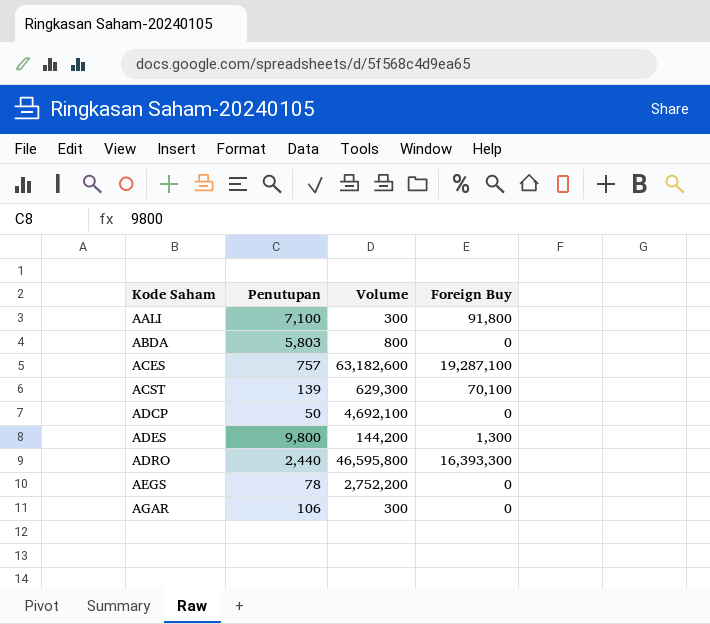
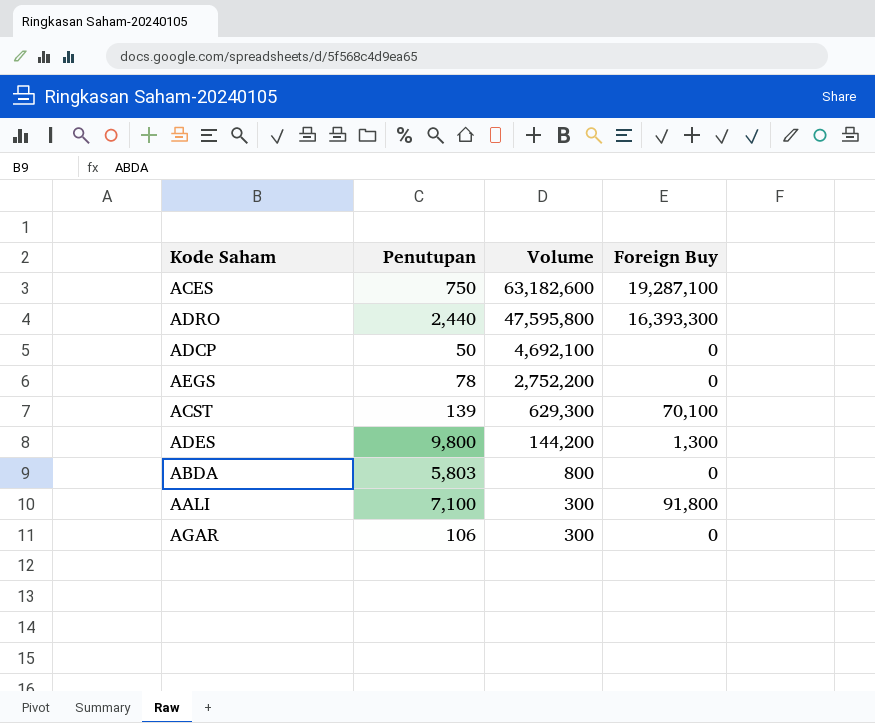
row order: Kode Saham ascending -> Volume descending
ACES | Penutupan: 757 -> 750
ADRO | Volume: 46,595,800 -> 47,595,800

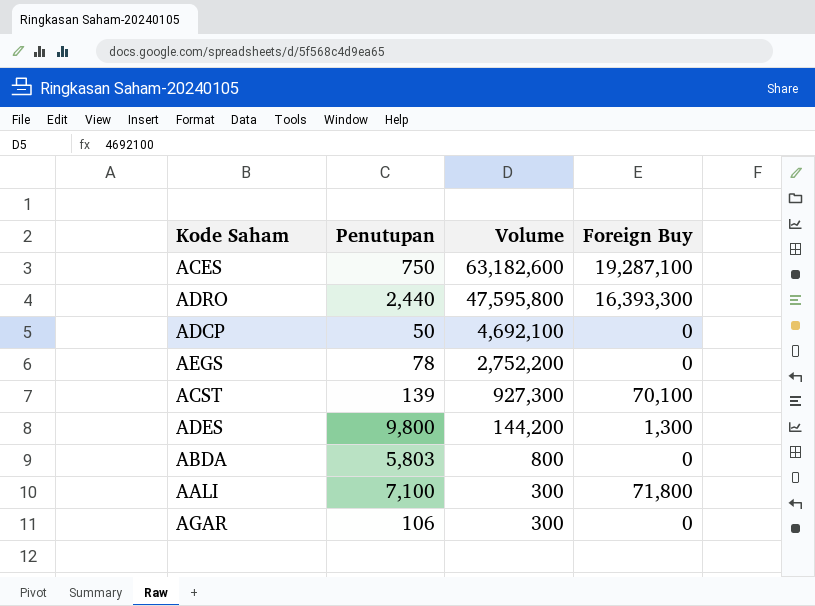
ACST | Volume: 629,300 -> 927,300
AALI | Foreign Buy: 91,800 -> 71,800

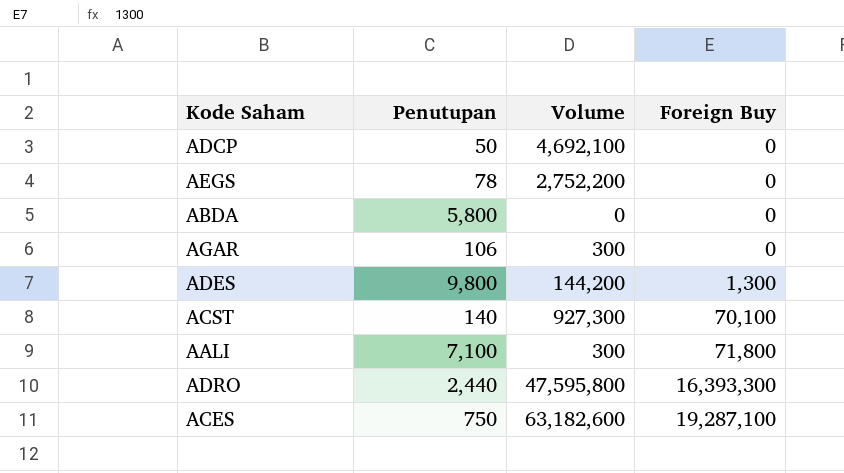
row order: Volume descending -> Foreign Buy ascending
ABDA | Penutupan: 5,803 -> 5,800
ABDA | Volume: 800 -> 0
ACST | Penutupan: 139 -> 140

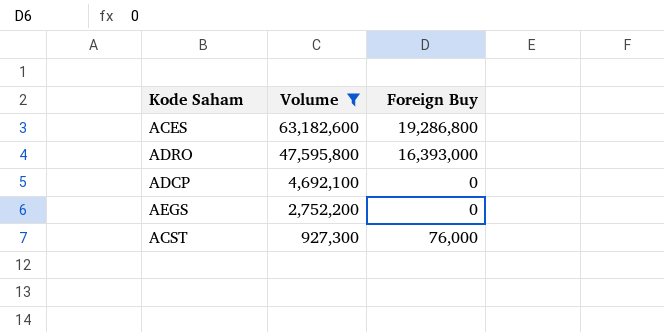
filter: none -> Volume >= 927,300
row order: Foreign Buy ascending -> Volume descending
column Penutupan | position: 2 -> none
ACES | Foreign Buy: 19,287,100 -> 19,286,800
ADRO | Foreign Buy: 16,393,300 -> 16,393,000
ACST | Foreign Buy: 70,100 -> 76,000

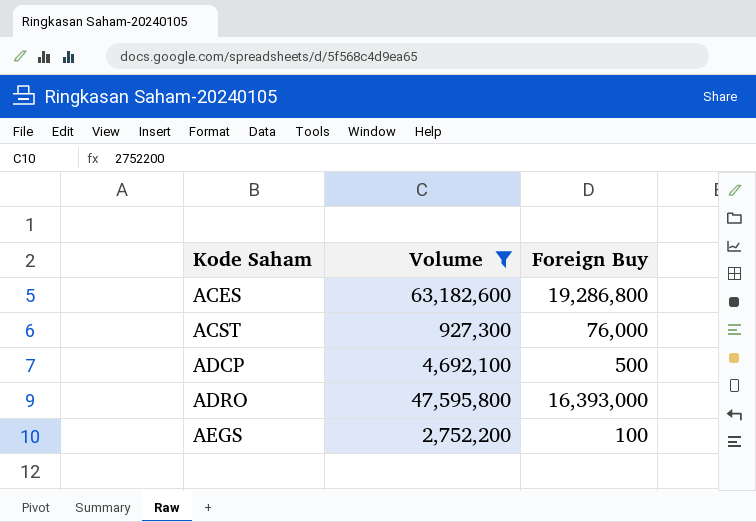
row order: Volume descending -> Kode Saham ascending
ADCP | Foreign Buy: 0 -> 500
AEGS | Foreign Buy: 0 -> 100

